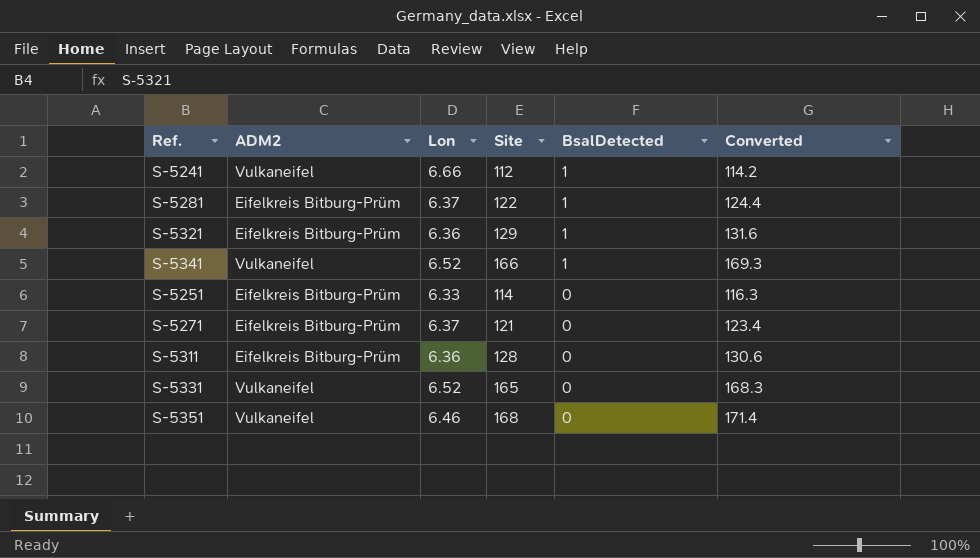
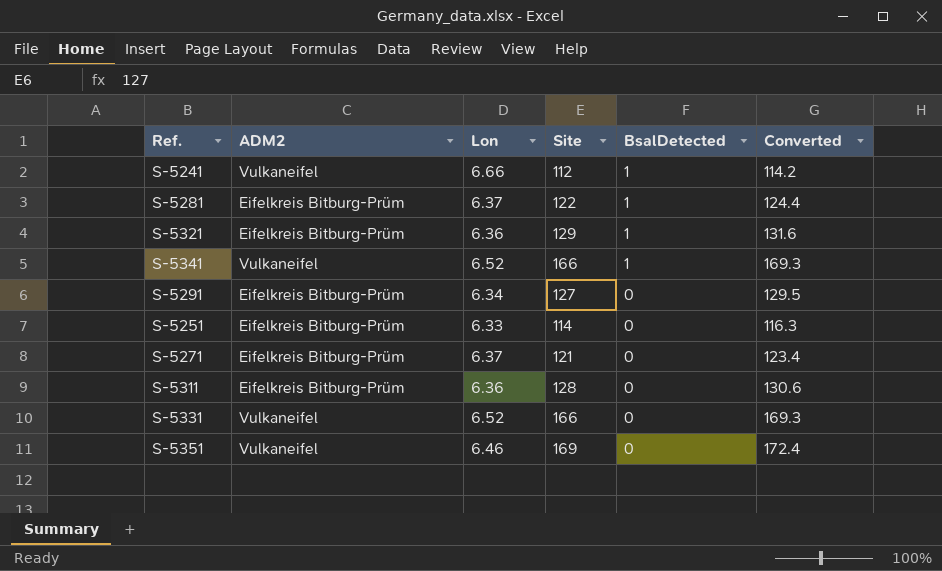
row S-5291: none -> Eifelkreis Bitburg-Prüm | 6.34 | 127 | 0 | 129.5
S-5331 | Site: 165 -> 166
S-5331 | Converted: 168.3 -> 169.3
S-5351 | Site: 168 -> 169
S-5351 | Converted: 171.4 -> 172.4

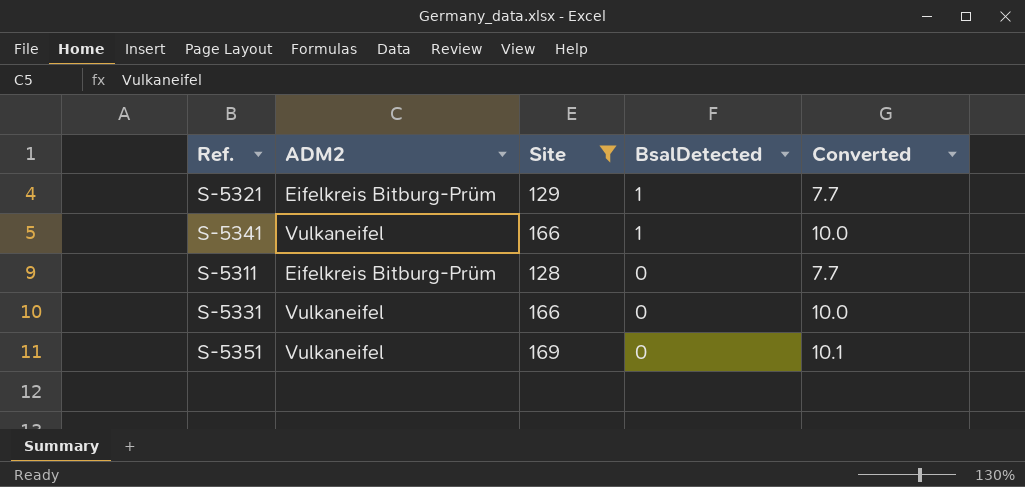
filter: none -> Site >= 128
column Lon | position: 3 -> none
column Converted | formula: [Site] * 1.02 -> [Site] * 0.06

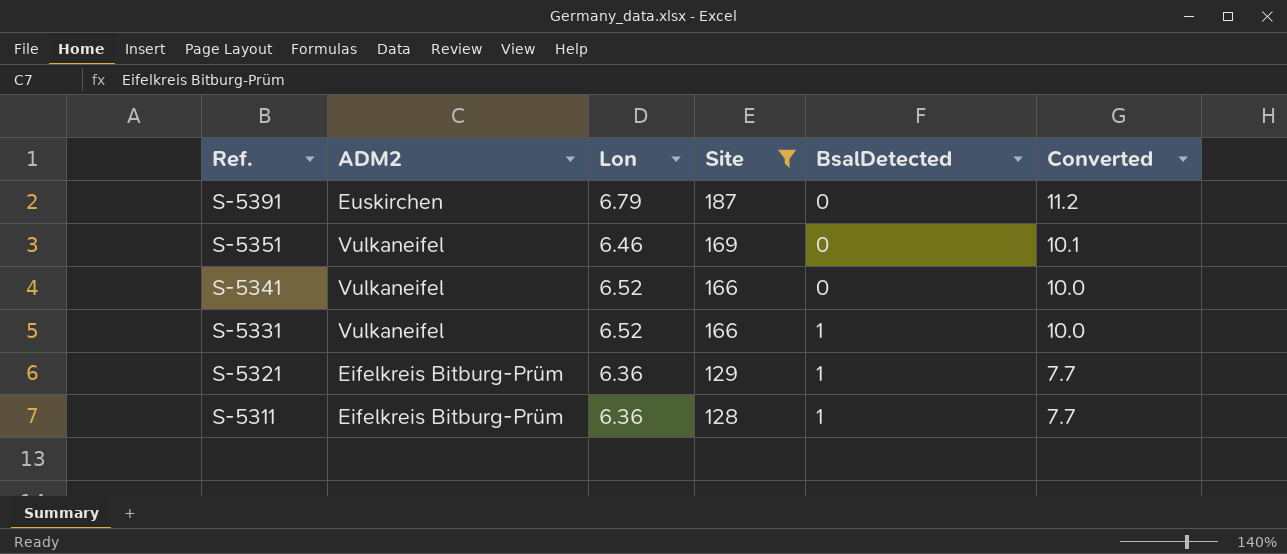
row order: BsalDetected descending -> Ref. descending
column Lon | position: none -> 3
row S-5391: none -> Euskirchen | 6.79 | 187 | 0 | 11.2
S-5341 | BsalDetected: 1 -> 0
S-5331 | BsalDetected: 0 -> 1
S-5311 | BsalDetected: 0 -> 1

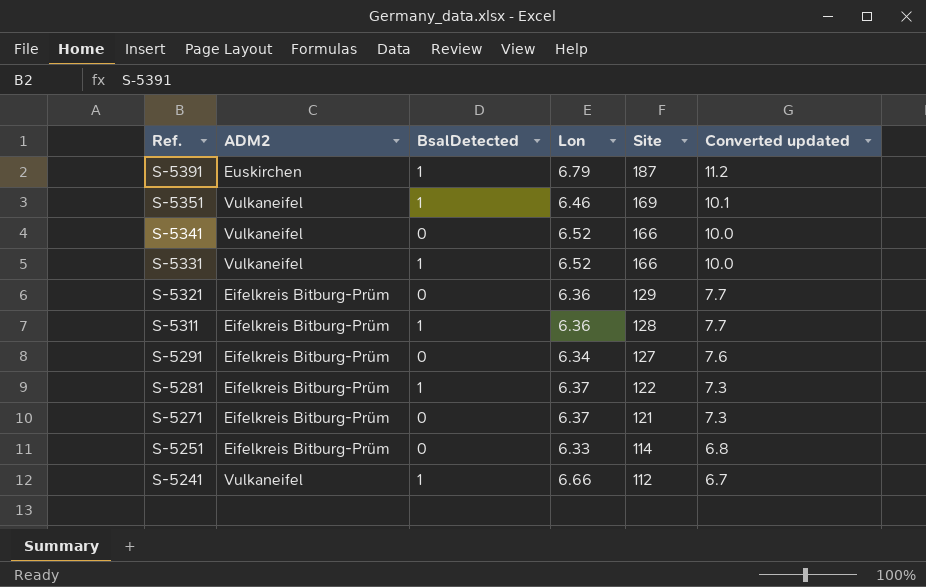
filter: Site >= 128 -> none
column BsalDetected | position: 5 -> 3
column name: Converted -> Converted updated
S-5391 | BsalDetected: 0 -> 1
S-5351 | BsalDetected: 0 -> 1
S-5321 | BsalDetected: 1 -> 0

